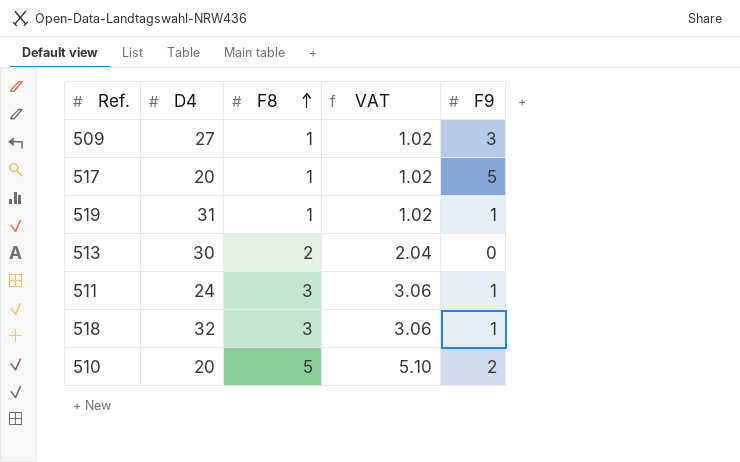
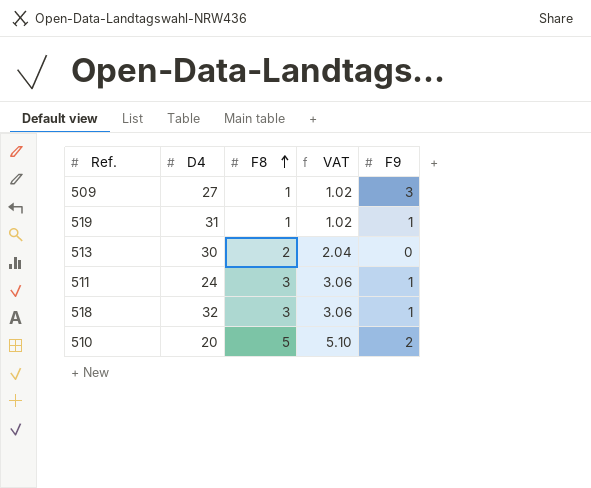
row 517: 20 | 1 | 1.02 | 5 -> none

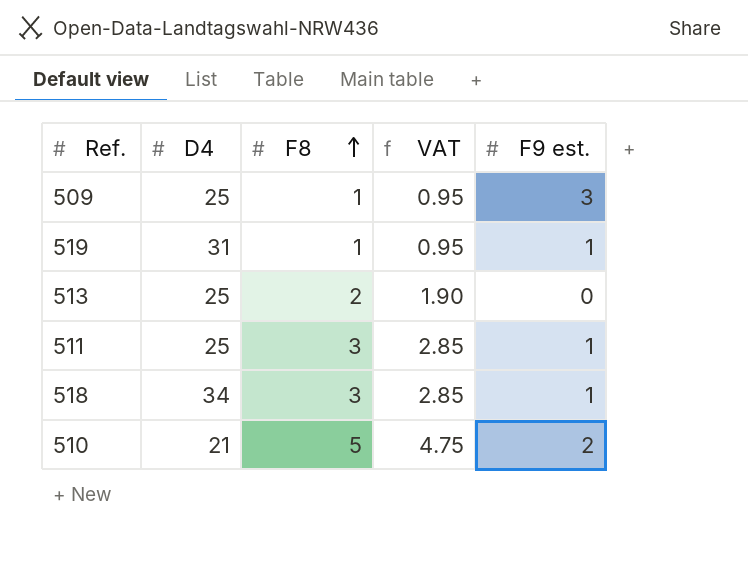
column VAT | formula: [F8] * 1.02 -> [F8] * 0.95
column name: F9 -> F9 est.
509 | D4: 27 -> 25
513 | D4: 30 -> 25
511 | D4: 24 -> 25
518 | D4: 32 -> 34
510 | D4: 20 -> 21

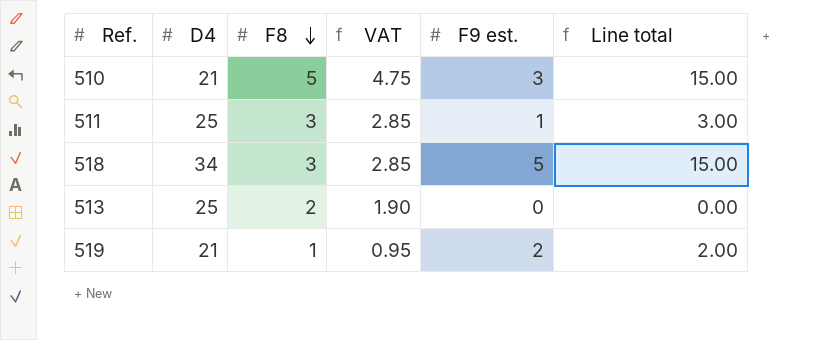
row order: F8 ascending -> F8 descending
column Line total | formula: none -> [F8] * [F9 est.]
row 509: 25 | 1 | 0.95 | 3 -> none
510 | F9 est.: 2 -> 3
518 | F9 est.: 1 -> 5
519 | D4: 31 -> 21
519 | F9 est.: 1 -> 2

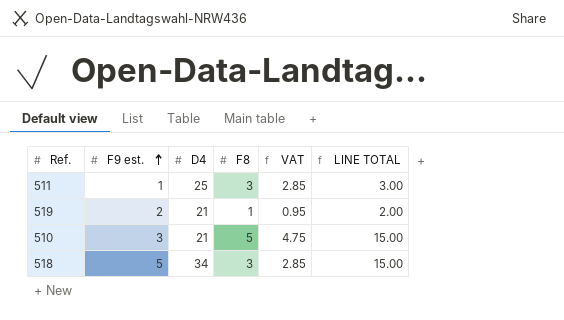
row order: F8 descending -> F9 est. ascending
column F9 est. | position: 5 -> 2
column name: Line total -> LINE TOTAL
row 513: 25 | 2 | 1.90 | 0 | 0.00 -> none

